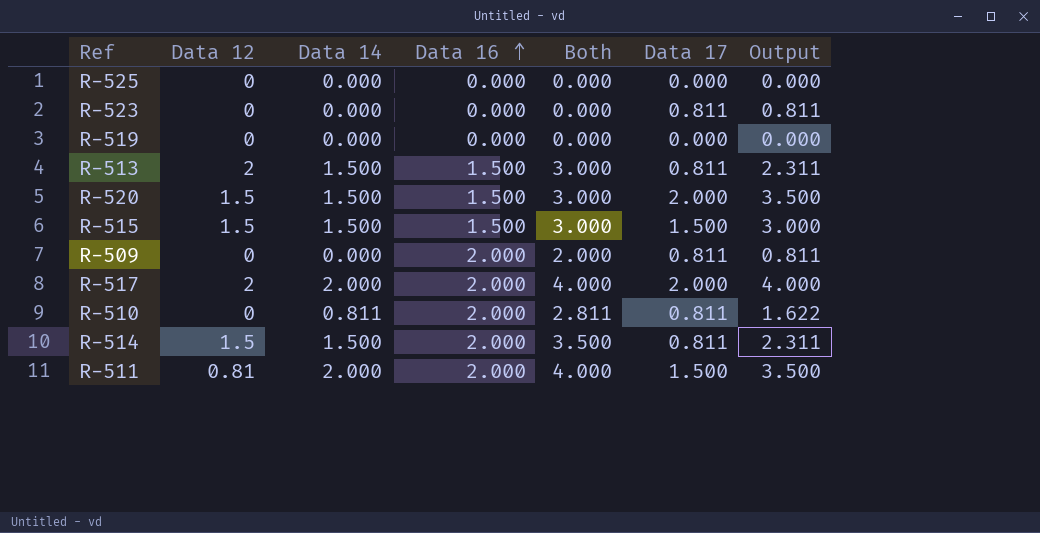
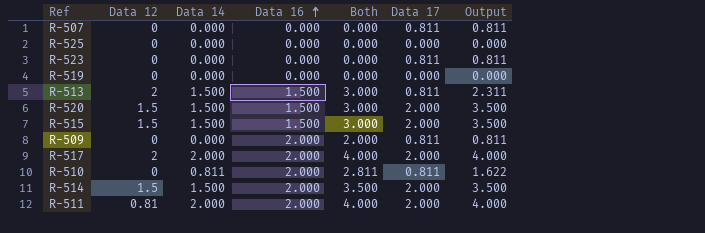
row R-507: none -> 0 | 0.000 | 0.000 | 0.000 | 0.811 | 0.811
R-515 | Data 17: 1.500 -> 2.000
R-515 | Output: 3.000 -> 3.500
R-514 | Data 17: 0.811 -> 2.000
R-514 | Output: 2.311 -> 3.500
R-511 | Data 17: 1.500 -> 2.000
R-511 | Output: 3.500 -> 4.000

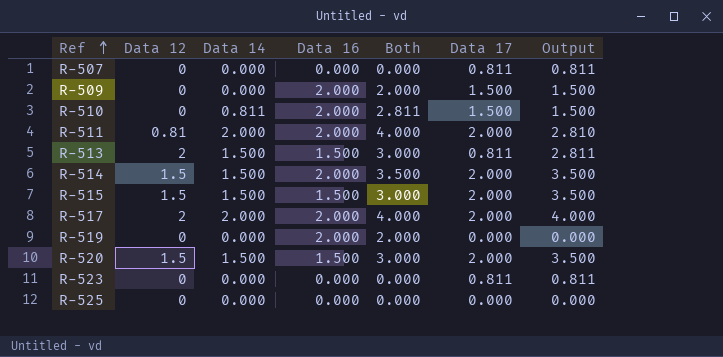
row order: Data 16 ascending -> Ref ascending
column Output | formula: [Data 14] + [Data 17] -> [Data 12] + [Data 17]
R-509 | Data 17: 0.811 -> 1.500
R-510 | Data 17: 0.811 -> 1.500
R-519 | Data 16: 0.000 -> 2.000
R-519 | Both: 0.000 -> 2.000

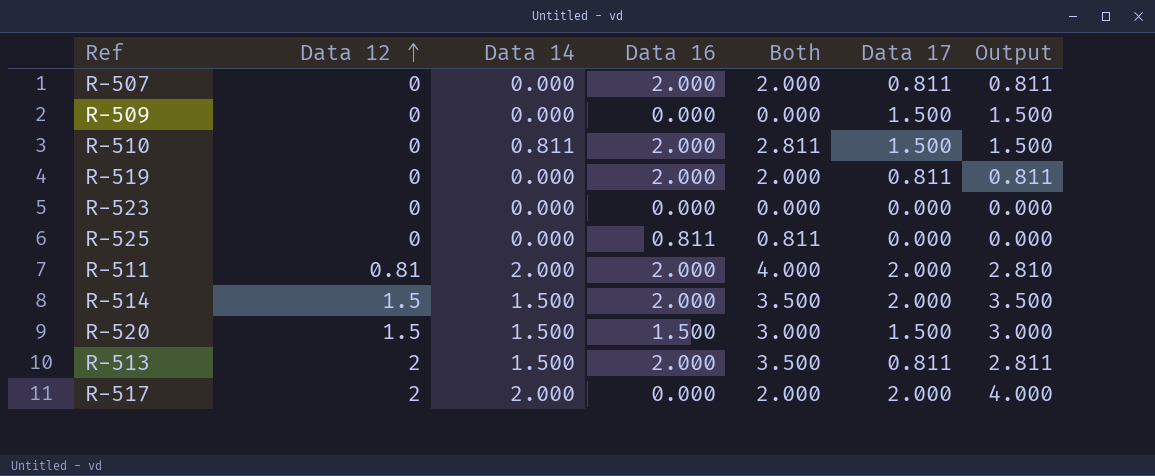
row order: Ref ascending -> Data 12 ascending
row R-515: 1.5 | 1.500 | 1.500 | 3.000 | 2.000 | 3.500 -> none
R-507 | Data 16: 0.000 -> 2.000
R-507 | Both: 0.000 -> 2.000
R-509 | Data 16: 2.000 -> 0.000
R-509 | Both: 2.000 -> 0.000
R-519 | Data 17: 0.000 -> 0.811
R-519 | Output: 0.000 -> 0.811
R-523 | Data 17: 0.811 -> 0.000
R-523 | Output: 0.811 -> 0.000
R-525 | Data 16: 0.000 -> 0.811
R-525 | Both: 0.000 -> 0.811
R-520 | Data 17: 2.000 -> 1.500
R-520 | Output: 3.500 -> 3.000
R-513 | Data 16: 1.500 -> 2.000
R-513 | Both: 3.000 -> 3.500
R-517 | Data 16: 2.000 -> 0.000
R-517 | Both: 4.000 -> 2.000

